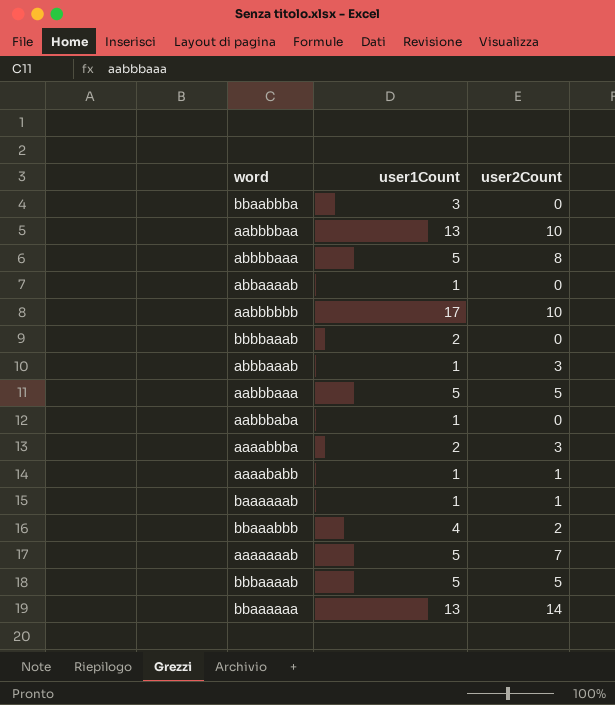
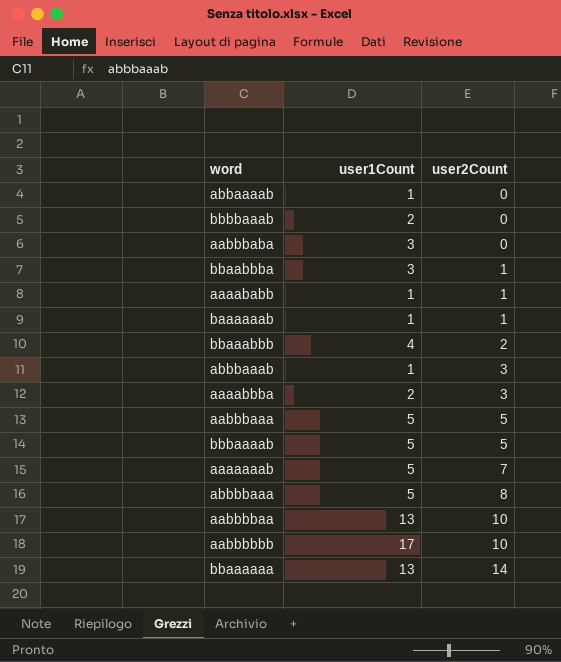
row order: none -> user2Count ascending
aabbbaba | user1Count: 1 -> 3
bbaabbba | user2Count: 0 -> 1

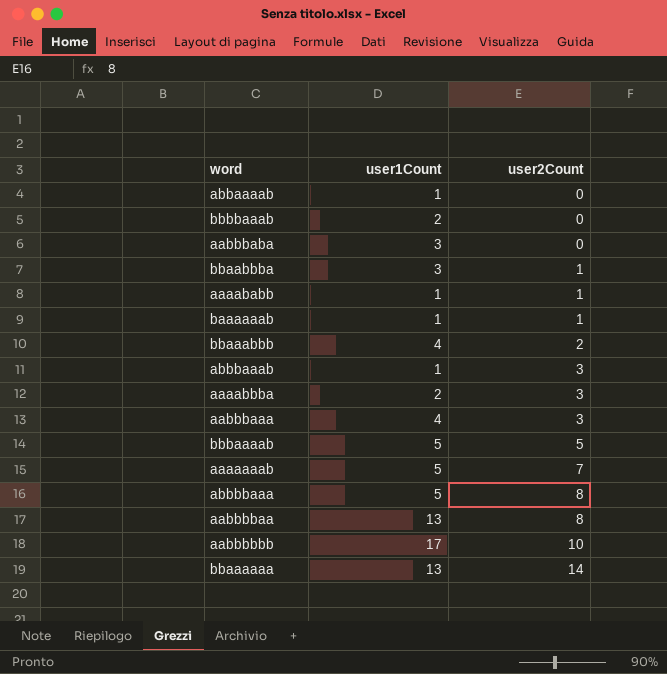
aabbbaaa | user1Count: 5 -> 4
aabbbaaa | user2Count: 5 -> 3
aabbbbaa | user2Count: 10 -> 8

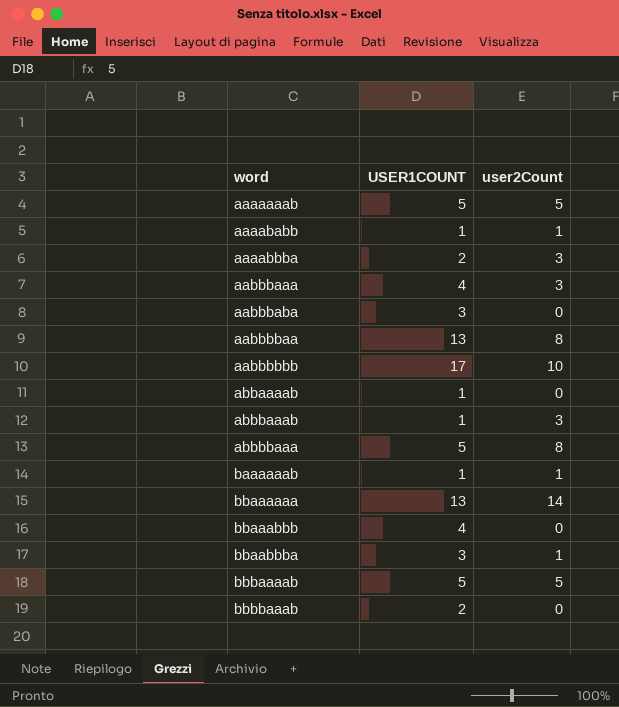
row order: user2Count ascending -> word ascending
column name: user1Count -> USER1COUNT
aaaaaaab | user2Count: 7 -> 5
bbaaabbb | user2Count: 2 -> 0

